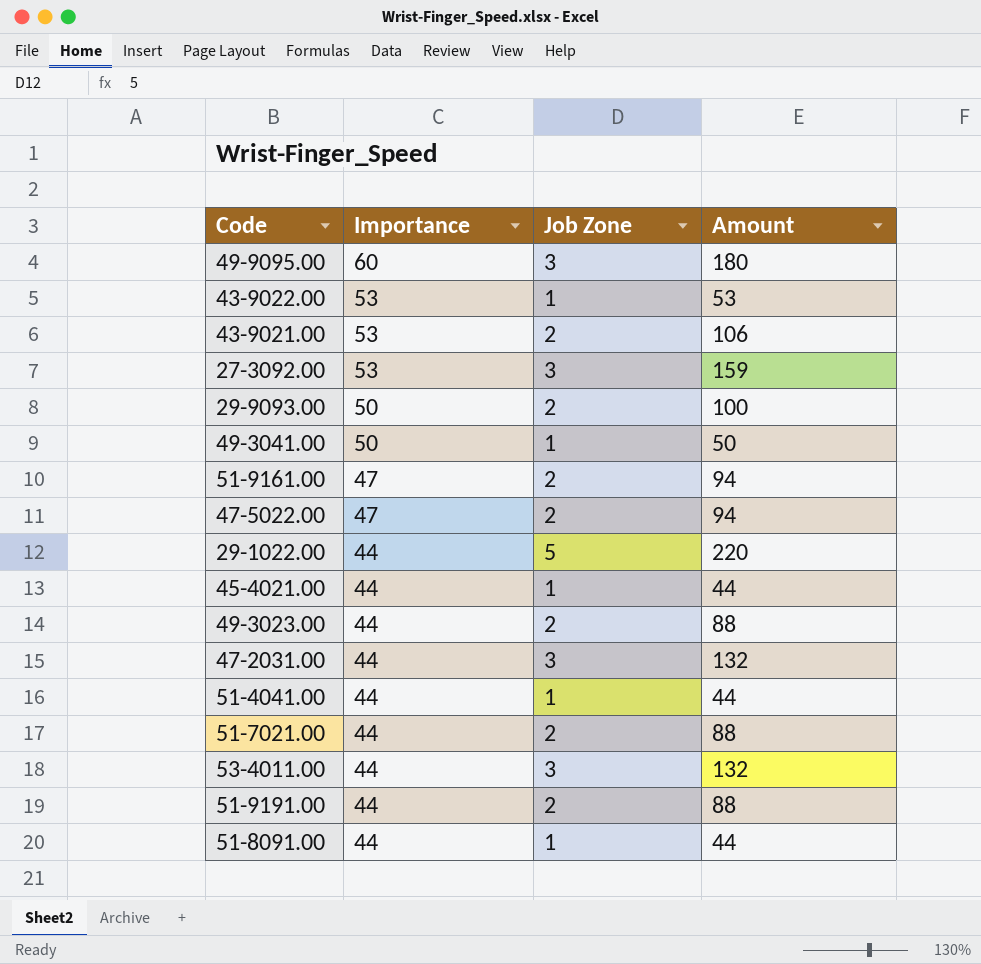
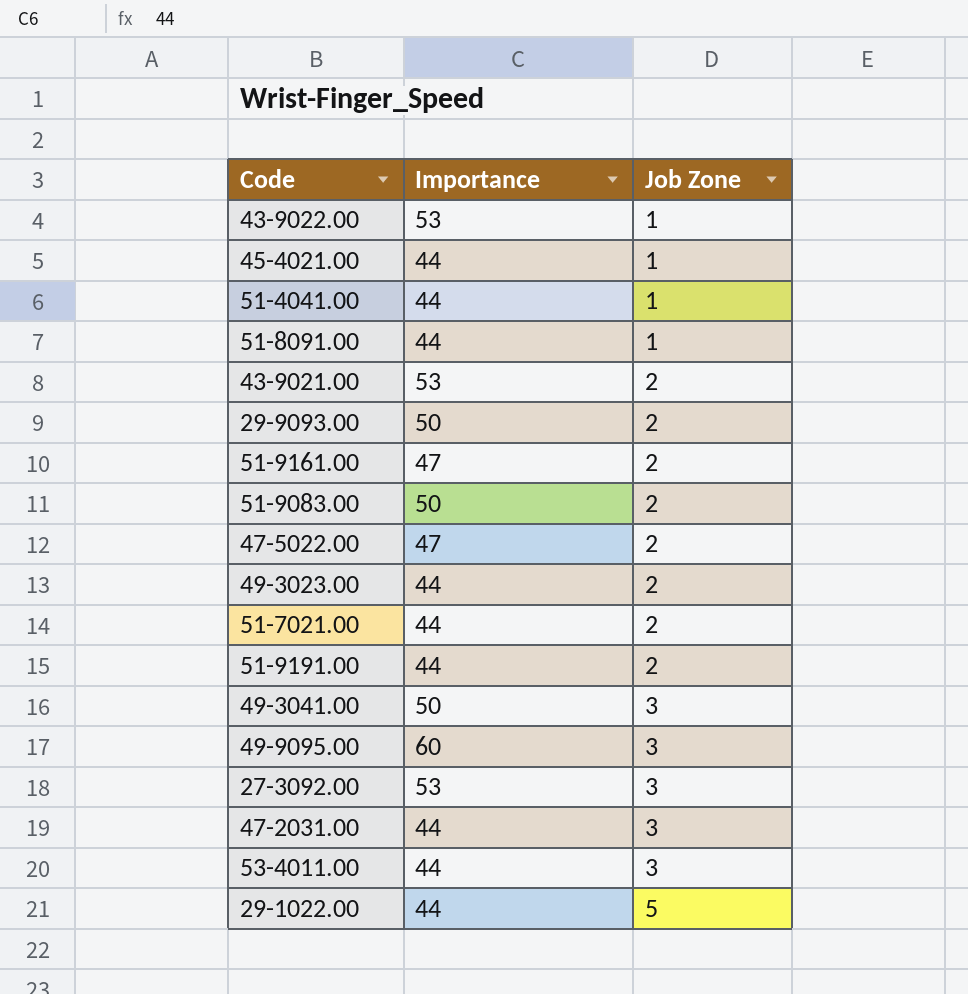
row order: Importance descending -> Job Zone ascending
column Amount | formula: [Importance] * [Job Zone] -> none
row 51-9083.00: none -> 50 | 2
49-3041.00 | Job Zone: 1 -> 3

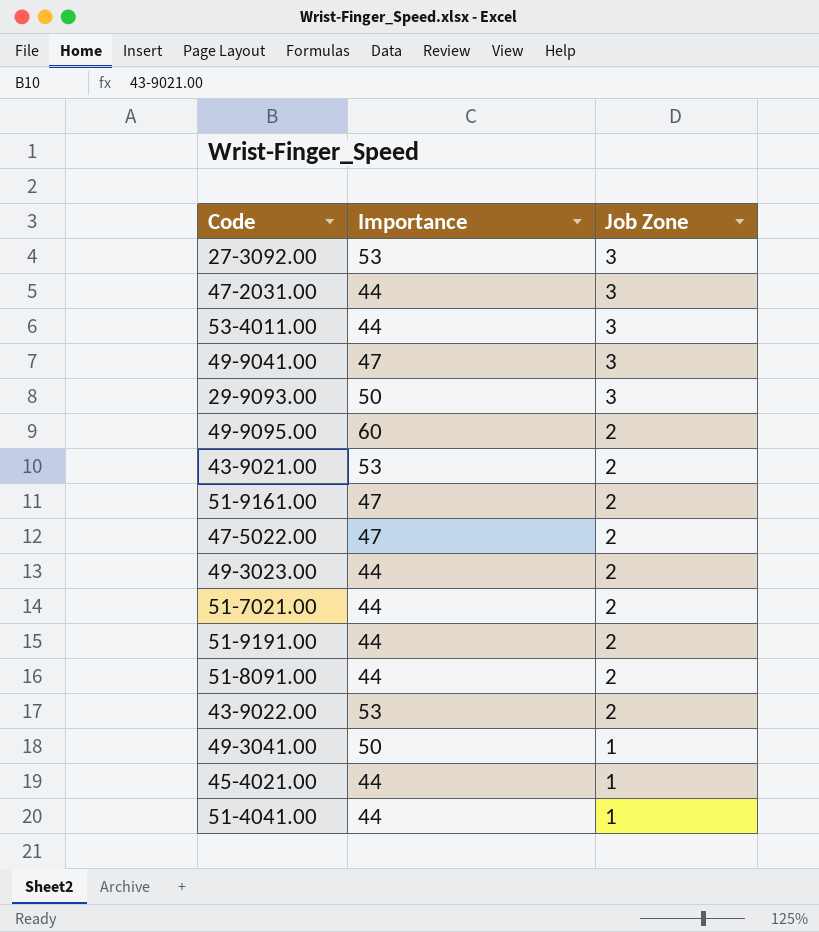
row order: Job Zone ascending -> Job Zone descending
row 51-9083.00: 50 | 2 -> none
row 29-1022.00: 44 | 5 -> none
row 49-9041.00: none -> 47 | 3
29-9093.00 | Job Zone: 2 -> 3
49-9095.00 | Job Zone: 3 -> 2
51-8091.00 | Job Zone: 1 -> 2
43-9022.00 | Job Zone: 1 -> 2
49-3041.00 | Job Zone: 3 -> 1

